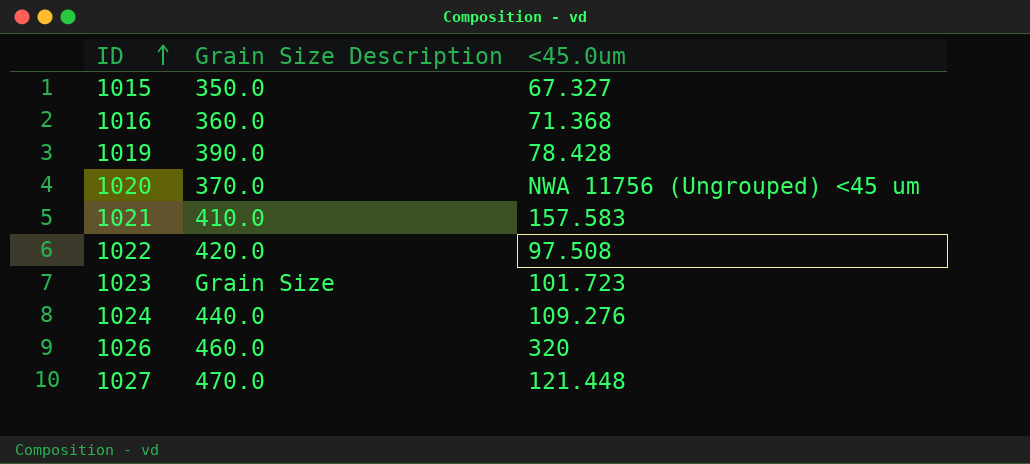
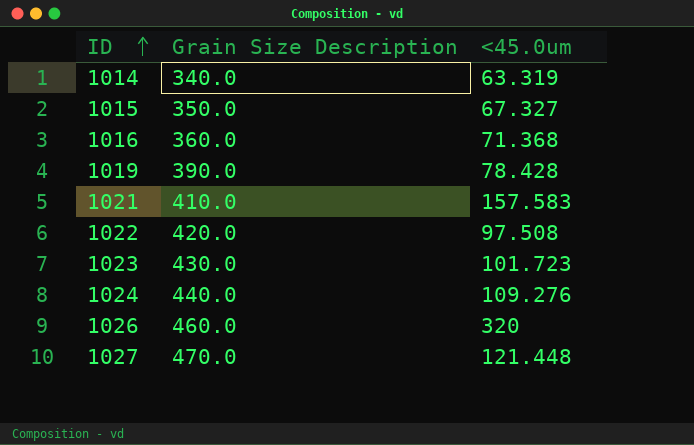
row 1020: 370.0 | NWA 11756 (Ungrouped) <45 um -> none
row 1014: none -> 340.0 | 63.319
1023 | Grain Size Description: Grain Size -> 430.0

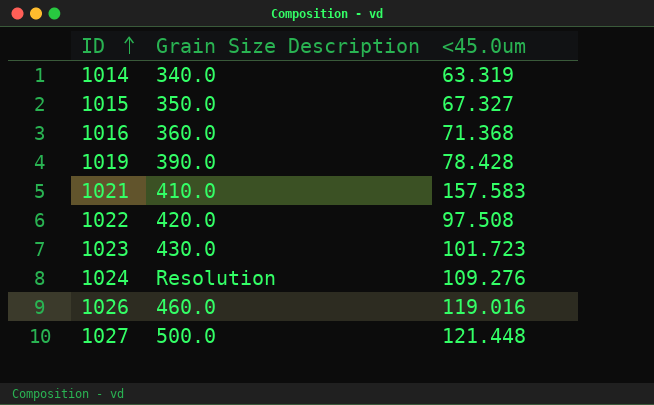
1024 | Grain Size Description: 440.0 -> Resolution
1026 | <45.0um: 320 -> 119.016
1027 | Grain Size Description: 470.0 -> 500.0

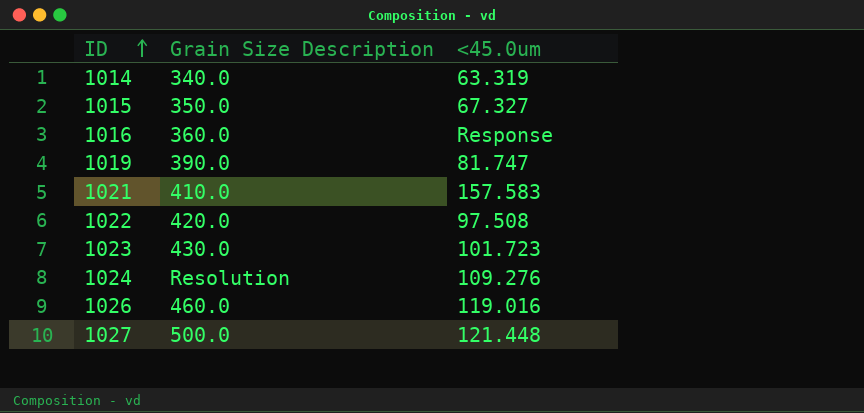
1016 | <45.0um: 71.368 -> Response
1019 | <45.0um: 78.428 -> 81.747

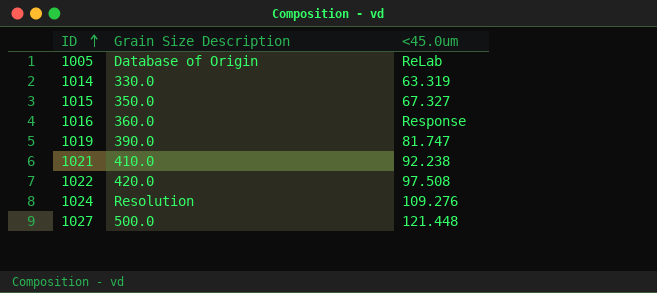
row 1023: 430.0 | 101.723 -> none
row 1026: 460.0 | 119.016 -> none
row 1005: none -> Database of Origin | ReLab
1014 | Grain Size Description: 340.0 -> 330.0
1021 | <45.0um: 157.583 -> 92.238

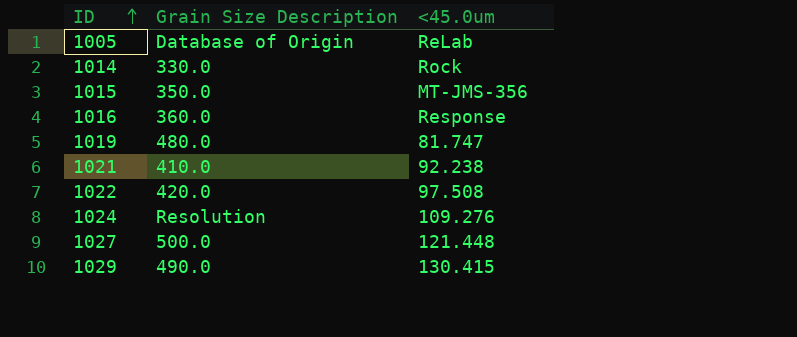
1014 | <45.0um: 63.319 -> Rock
1015 | <45.0um: 67.327 -> MT-JMS-356
1019 | Grain Size Description: 390.0 -> 480.0
row 1029: none -> 490.0 | 130.415

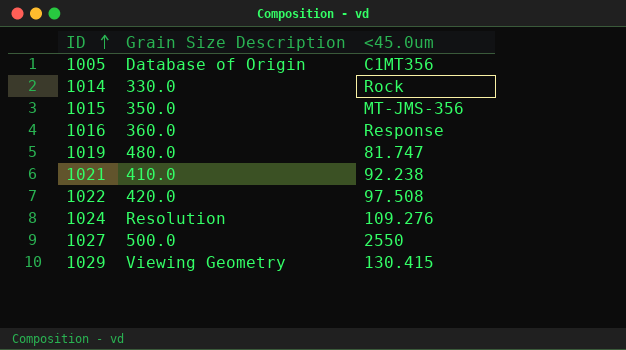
1005 | <45.0um: ReLab -> C1MT356
1027 | <45.0um: 121.448 -> 2550
1029 | Grain Size Description: 490.0 -> Viewing Geometry

